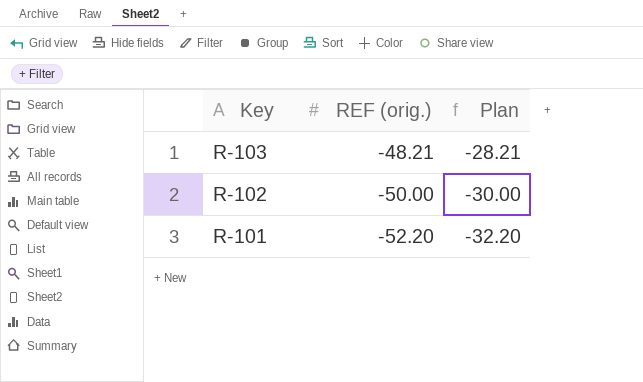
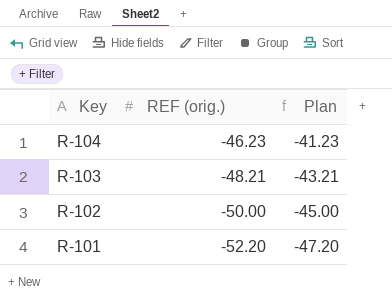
column Plan | formula: [REF (orig.)] + 20 -> [REF (orig.)] + 5
row R-104: none -> -46.23 | -41.23

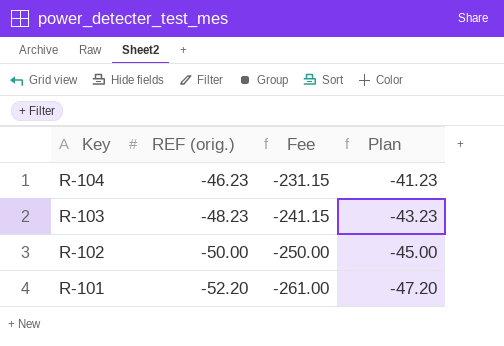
column Fee | formula: none -> [REF (orig.)] * 5
R-103 | REF (orig.): -48.21 -> -48.23
R-103 | Plan: -43.21 -> -43.23

